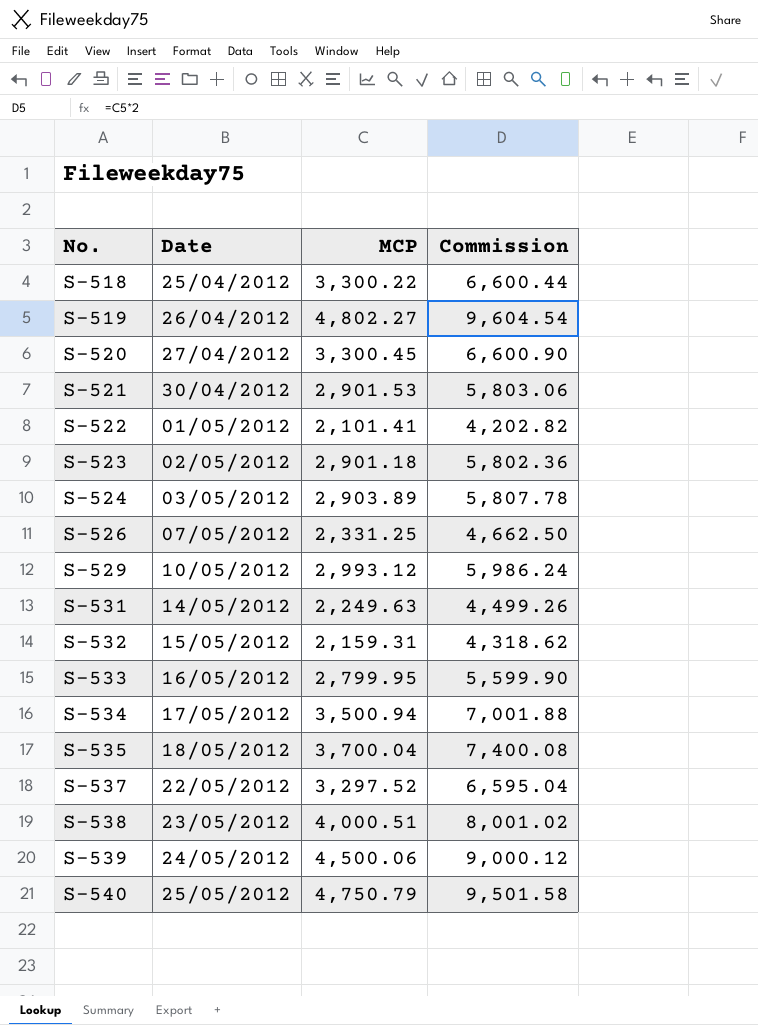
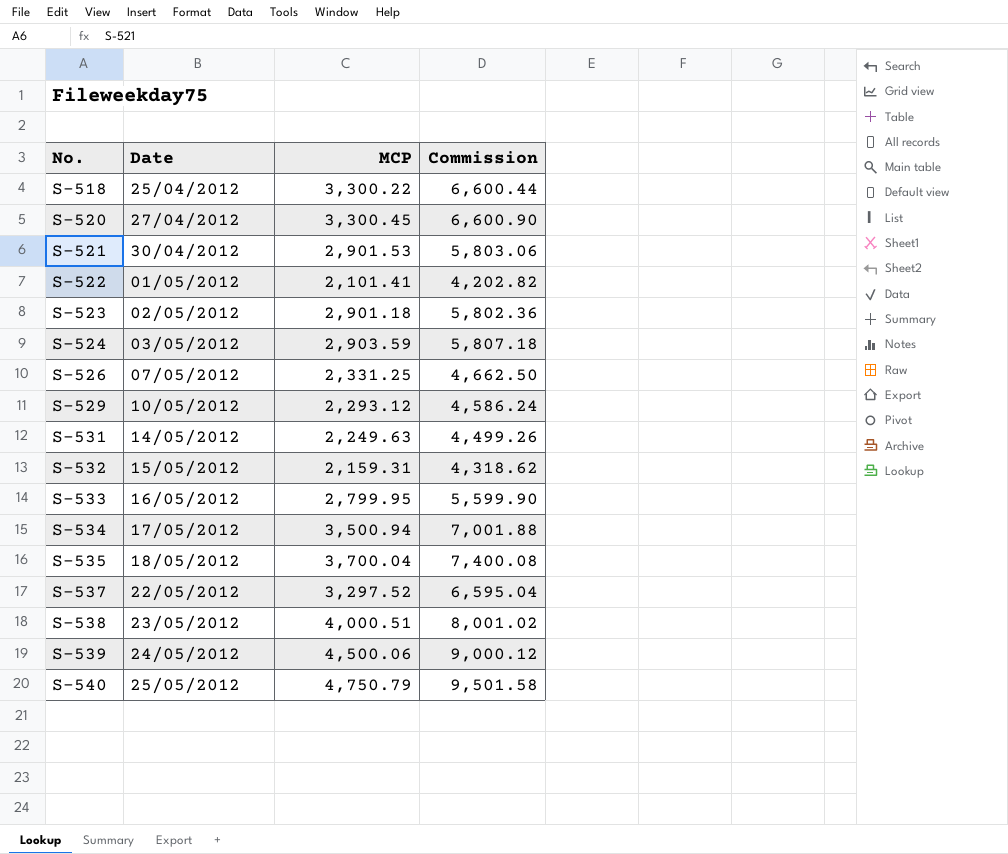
row S-519: 26/04/2012 | 4,802.27 | 9,604.54 -> none
S-524 | MCP: 2,903.89 -> 2,903.59
S-524 | Commission: 5,807.78 -> 5,807.18
S-529 | MCP: 2,993.12 -> 2,293.12
S-529 | Commission: 5,986.24 -> 4,586.24

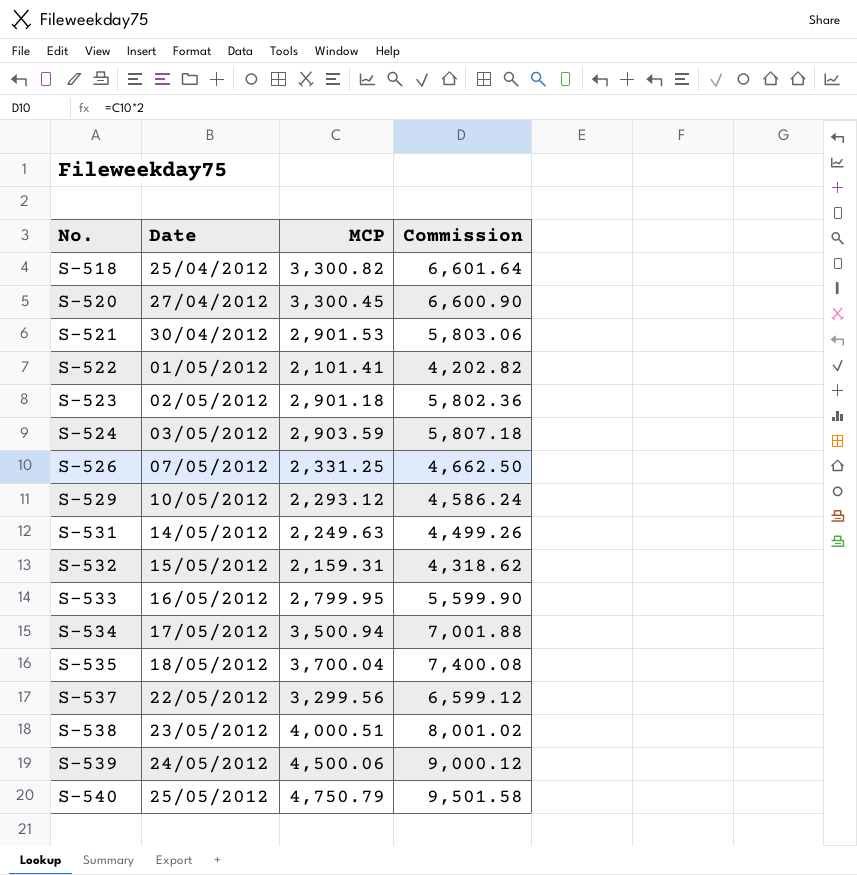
S-518 | MCP: 3,300.22 -> 3,300.82
S-518 | Commission: 6,600.44 -> 6,601.64
S-537 | MCP: 3,297.52 -> 3,299.56
S-537 | Commission: 6,595.04 -> 6,599.12

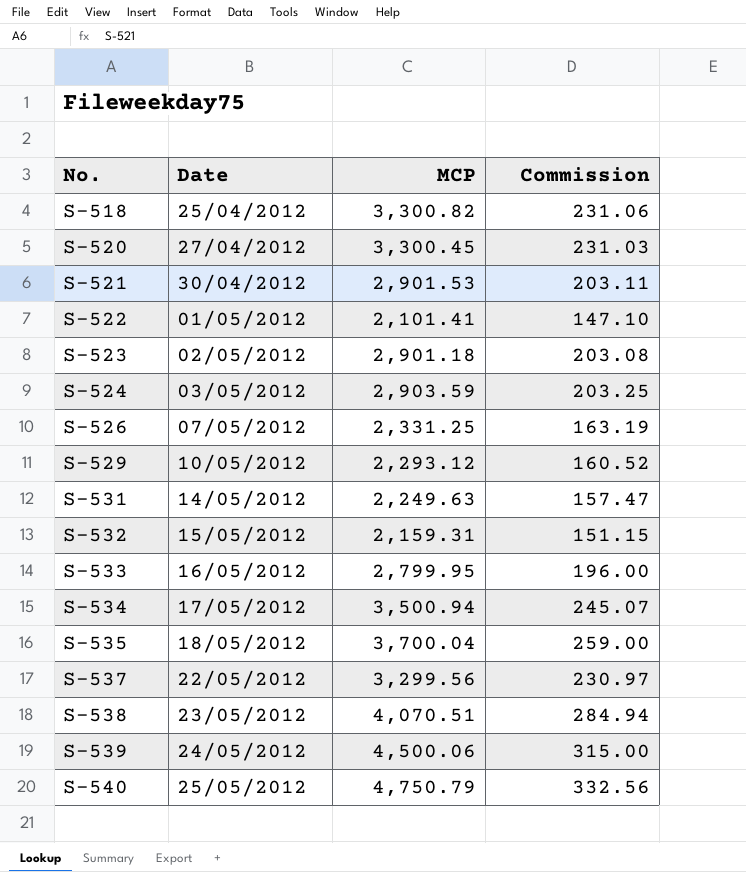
column Commission | formula: [MCP] * 2 -> [MCP] * 0.07
S-538 | MCP: 4,000.51 -> 4,070.51

